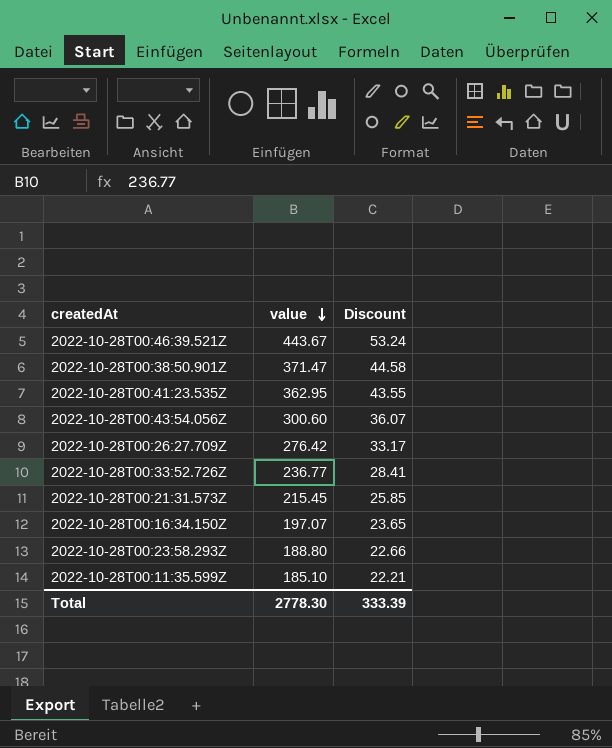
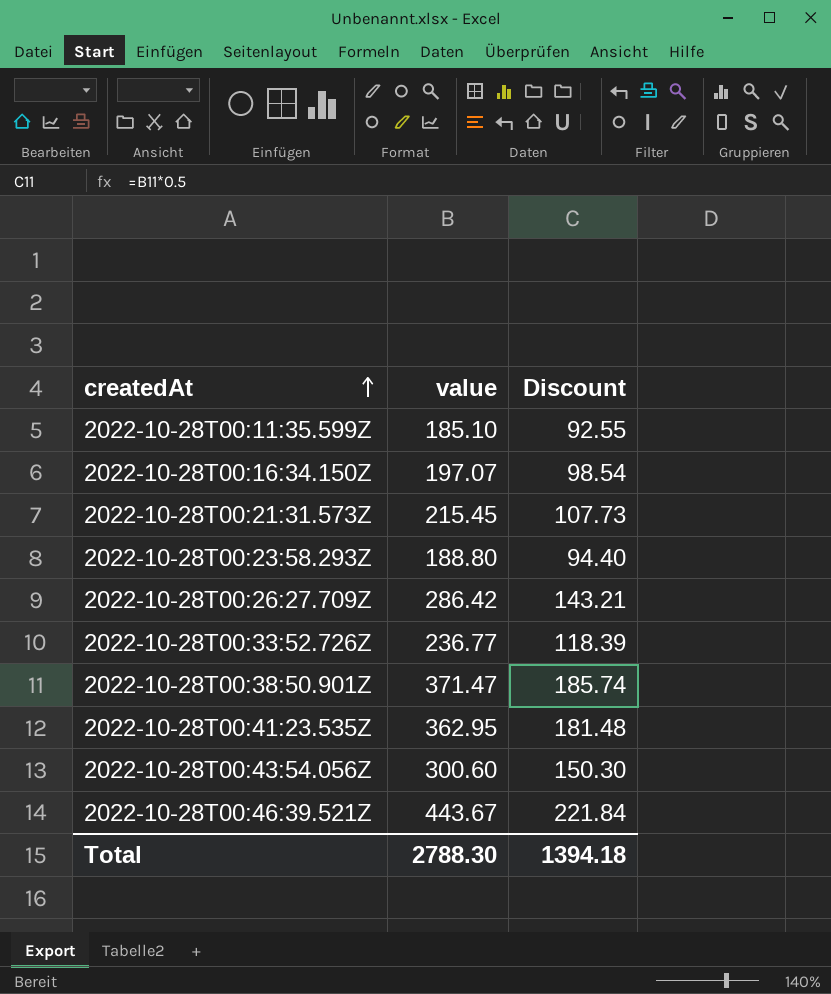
row order: value descending -> createdAt ascending
column Discount | formula: [value] * 0.12 -> [value] * 0.5
2022-10-28T00:26:27.709Z | value: 276.42 -> 286.42
Total | value: 2778.30 -> 2788.30
Total | Discount: 333.39 -> 1394.18

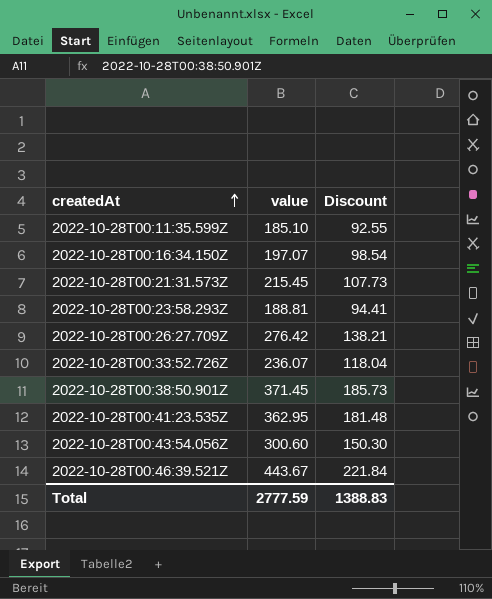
2022-10-28T00:23:58.293Z | value: 188.80 -> 188.81
2022-10-28T00:23:58.293Z | Discount: 94.40 -> 94.41
2022-10-28T00:26:27.709Z | value: 286.42 -> 276.42
2022-10-28T00:26:27.709Z | Discount: 143.21 -> 138.21
2022-10-28T00:33:52.726Z | value: 236.77 -> 236.07
2022-10-28T00:33:52.726Z | Discount: 118.39 -> 118.04
2022-10-28T00:38:50.901Z | value: 371.47 -> 371.45
2022-10-28T00:38:50.901Z | Discount: 185.74 -> 185.73
Total | value: 2788.30 -> 2777.59
Total | Discount: 1394.18 -> 1388.83

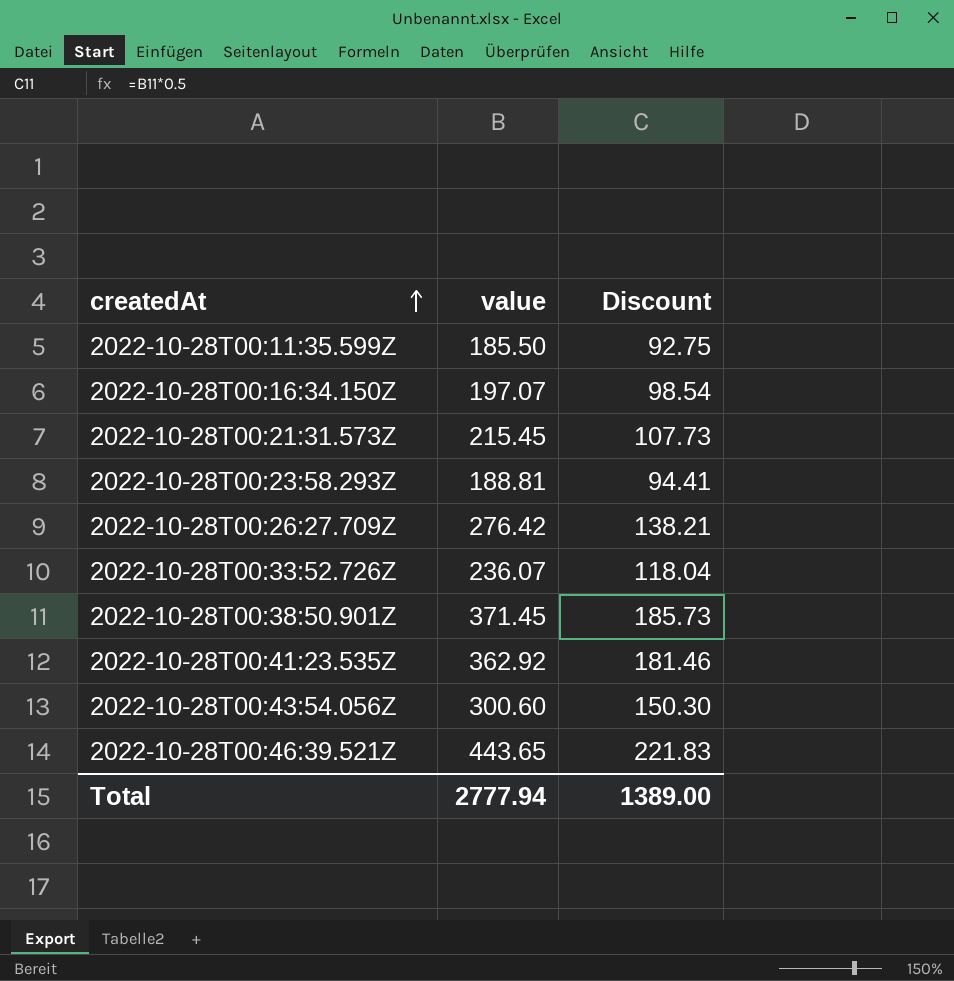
2022-10-28T00:11:35.599Z | value: 185.10 -> 185.50
2022-10-28T00:11:35.599Z | Discount: 92.55 -> 92.75
2022-10-28T00:41:23.535Z | value: 362.95 -> 362.92
2022-10-28T00:41:23.535Z | Discount: 181.48 -> 181.46
2022-10-28T00:46:39.521Z | value: 443.67 -> 443.65
2022-10-28T00:46:39.521Z | Discount: 221.84 -> 221.83
Total | value: 2777.59 -> 2777.94
Total | Discount: 1388.83 -> 1389.00

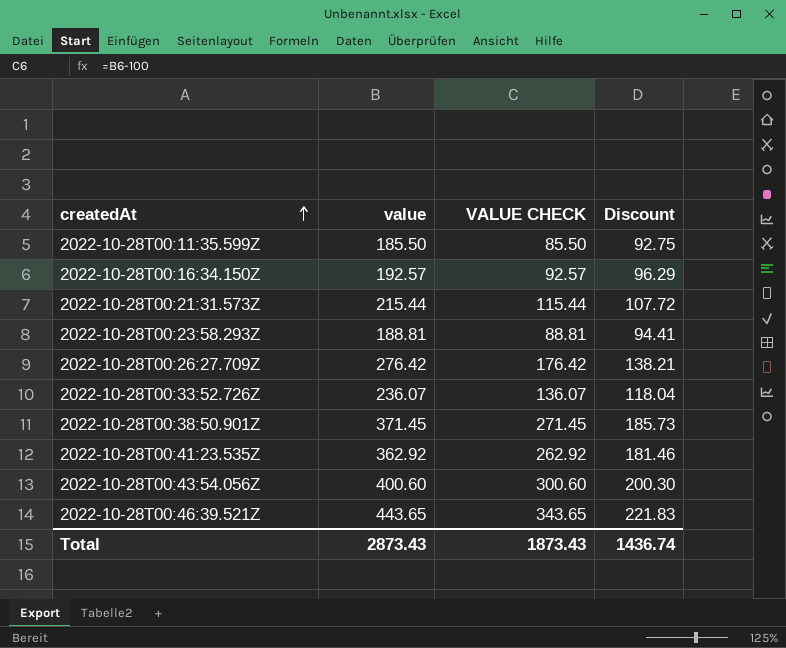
column VALUE CHECK | formula: none -> [value] - 100
2022-10-28T00:16:34.150Z | value: 197.07 -> 192.57
2022-10-28T00:16:34.150Z | Discount: 98.54 -> 96.29
2022-10-28T00:21:31.573Z | value: 215.45 -> 215.44
2022-10-28T00:21:31.573Z | Discount: 107.73 -> 107.72
2022-10-28T00:43:54.056Z | value: 300.60 -> 400.60
2022-10-28T00:43:54.056Z | Discount: 150.30 -> 200.30
Total | value: 2777.94 -> 2873.43
Total | Discount: 1389.00 -> 1436.74

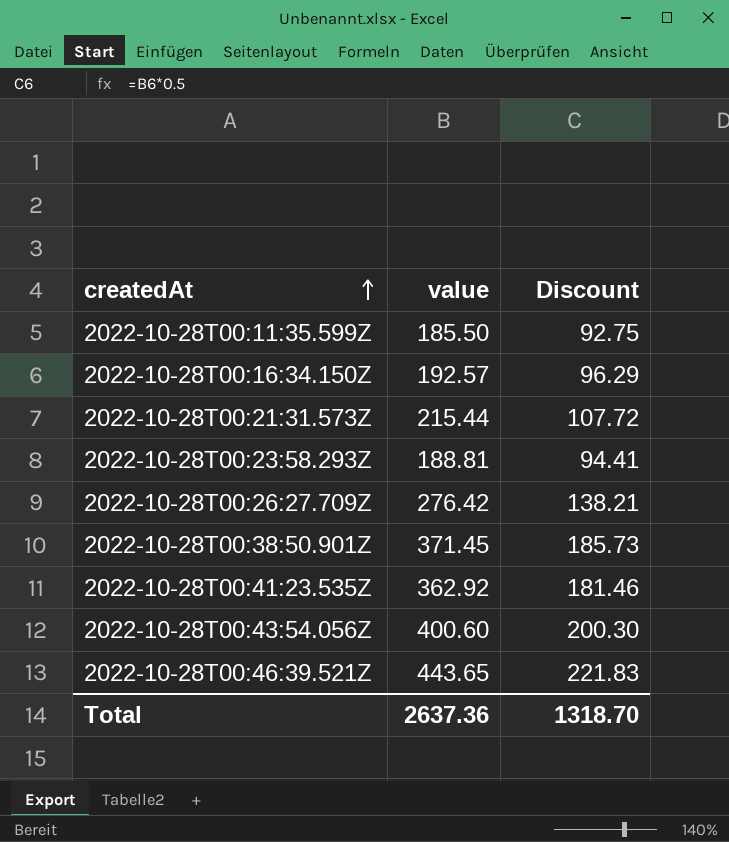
column VALUE CHECK | formula: [value] - 100 -> none
row 2022-10-28T00:33:52.726Z: 236.07 | 136.07 | 118.04 -> none
Total | value: 2873.43 -> 2637.36
Total | Discount: 1436.74 -> 1318.70

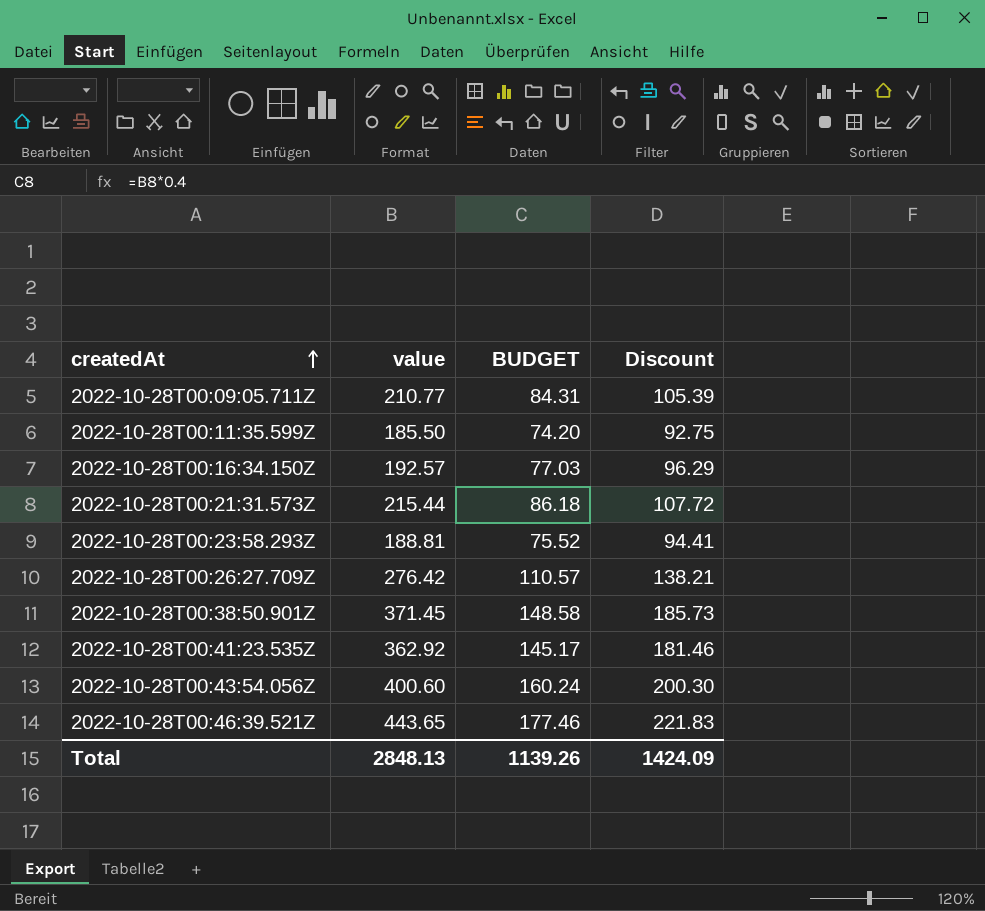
column BUDGET | formula: none -> [value] * 0.4
row 2022-10-28T00:09:05.711Z: none -> 210.77 | 84.31 | 105.39
Total | value: 2637.36 -> 2848.13
Total | Discount: 1318.70 -> 1424.09

